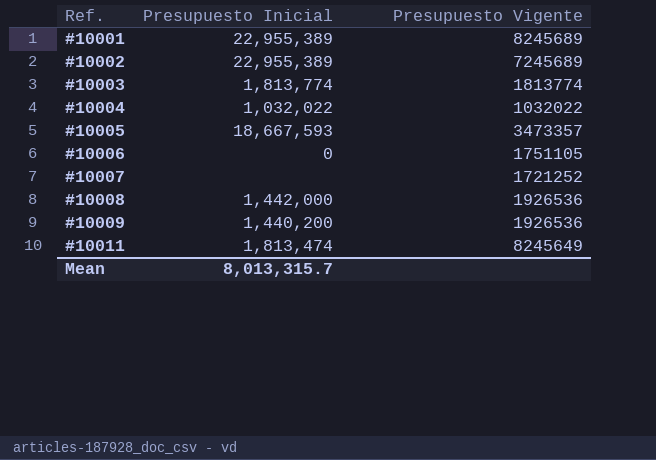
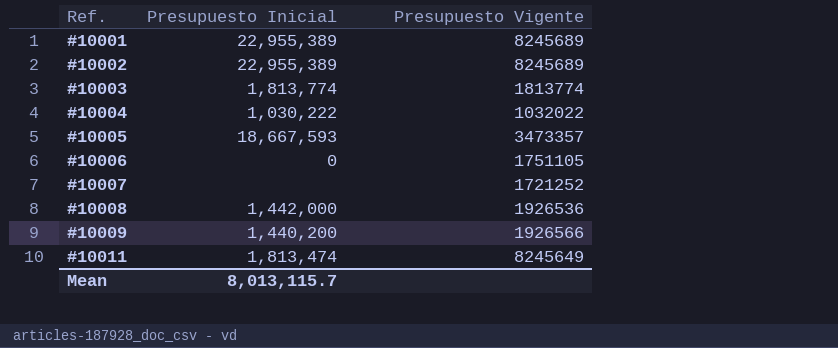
#10002 | Presupuesto Vigente: 7245689 -> 8245689
#10004 | Presupuesto Inicial: 1,032,022 -> 1,030,222
#10009 | Presupuesto Vigente: 1926536 -> 1926566
Mean | Presupuesto Inicial: 8,013,315.7 -> 8,013,115.7

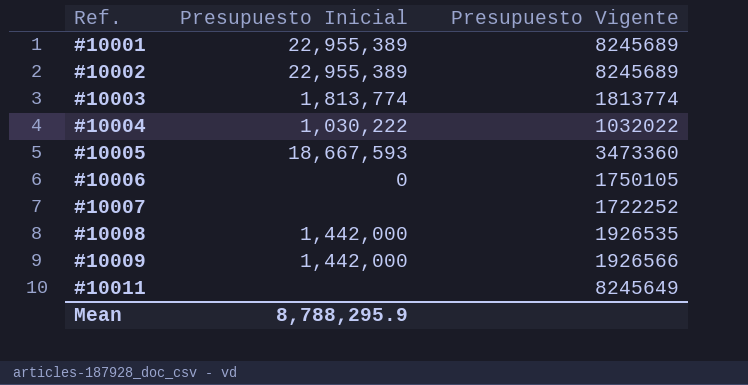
#10005 | Presupuesto Vigente: 3473357 -> 3473360
#10006 | Presupuesto Vigente: 1751105 -> 1750105
#10007 | Presupuesto Vigente: 1721252 -> 1722252
#10008 | Presupuesto Vigente: 1926536 -> 1926535
#10009 | Presupuesto Inicial: 1,440,200 -> 1,442,000
#10011 | Presupuesto Inicial: 1,813,474 -> none
Mean | Presupuesto Inicial: 8,013,115.7 -> 8,788,295.9

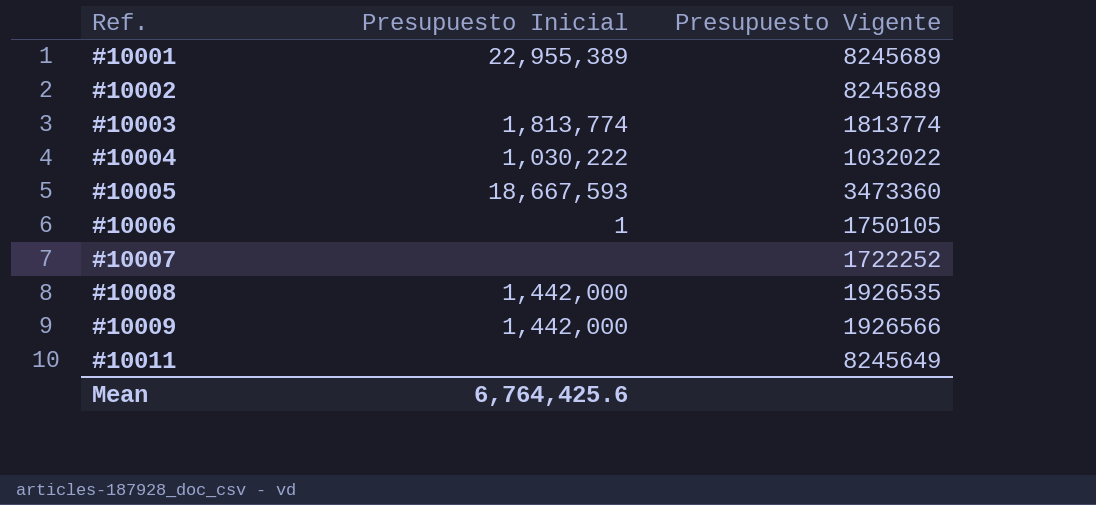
#10002 | Presupuesto Inicial: 22,955,389 -> none
#10006 | Presupuesto Inicial: 0 -> 1
Mean | Presupuesto Inicial: 8,788,295.9 -> 6,764,425.6

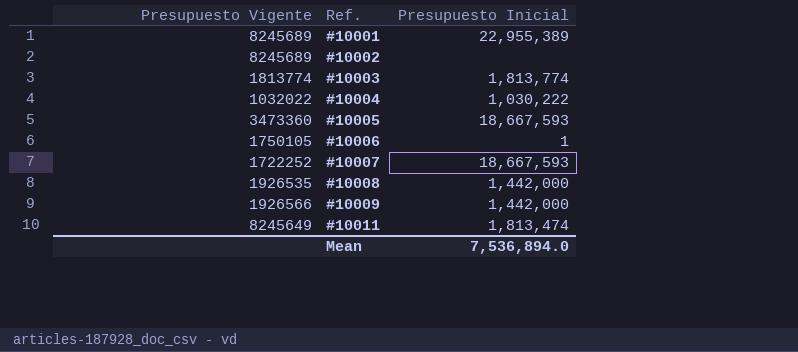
column Presupuesto Vigente | position: 3 -> 1
#10007 | Presupuesto Inicial: none -> 18,667,593
#10011 | Presupuesto Inicial: none -> 1,813,474
Mean | Presupuesto Inicial: 6,764,425.6 -> 7,536,894.0

